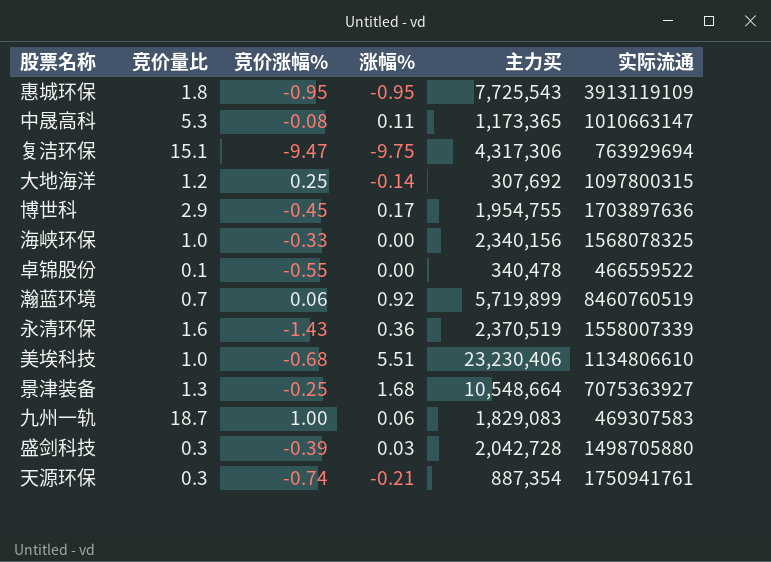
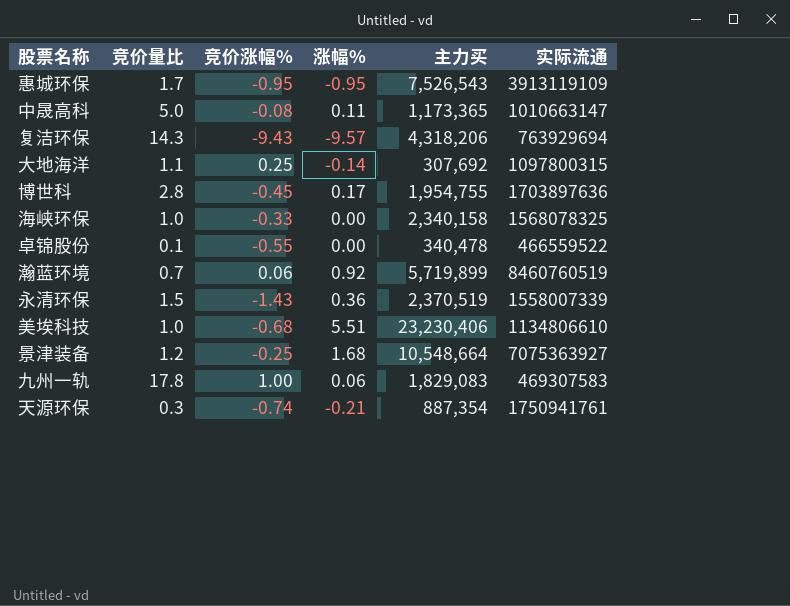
row 盛剑科技: 0.3 | -0.39 | 0.03 | 2,042,728 | 1498705880 -> none
惠城环保 | 竞价量比: 1.8 -> 1.7
惠城环保 | 主力买: 7,725,543 -> 7,526,543
中晟高科 | 竞价量比: 5.3 -> 5.0
复洁环保 | 竞价量比: 15.1 -> 14.3
复洁环保 | 竞价涨幅%: -9.47 -> -9.43
复洁环保 | 涨幅%: -9.75 -> -9.57
复洁环保 | 主力买: 4,317,306 -> 4,318,206
大地海洋 | 竞价量比: 1.2 -> 1.1
博世科 | 竞价量比: 2.9 -> 2.8
海峡环保 | 主力买: 2,340,156 -> 2,340,158
永清环保 | 竞价量比: 1.6 -> 1.5
景津装备 | 竞价量比: 1.3 -> 1.2
九州一轨 | 竞价量比: 18.7 -> 17.8

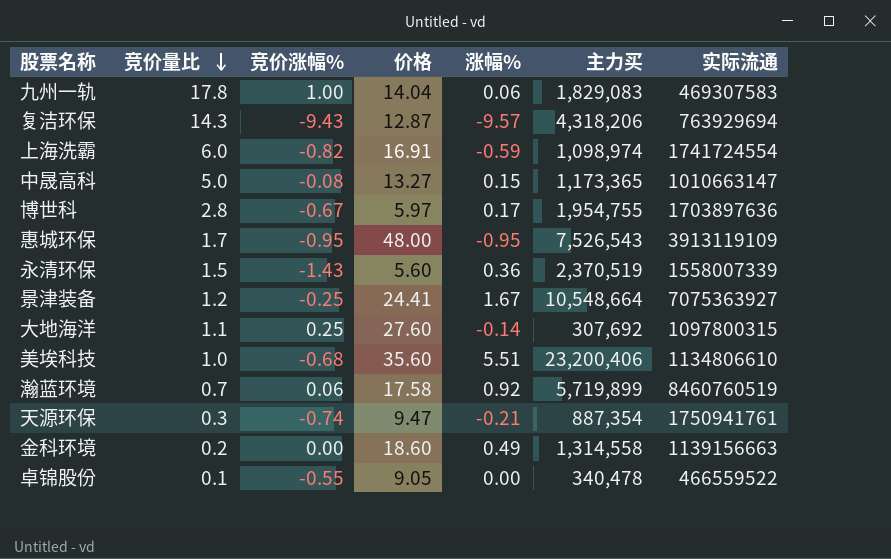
row order: none -> 竞价量比 descending
column 价格 | position: none -> 4
row 海峡环保: 1.0 | -0.33 | 0.00 | 2,340,158 | 1568078325 -> none
row 上海洗霸: none -> 6.0 | -0.82 | 16.91 | -0.59 | 1,098,974 | 1741724554
中晟高科 | 涨幅%: 0.11 -> 0.15
博世科 | 竞价涨幅%: -0.45 -> -0.67
景津装备 | 涨幅%: 1.68 -> 1.67
美埃科技 | 主力买: 23,230,406 -> 23,200,406
row 金科环境: none -> 0.2 | 0.00 | 18.60 | 0.49 | 1,314,558 | 1139156663

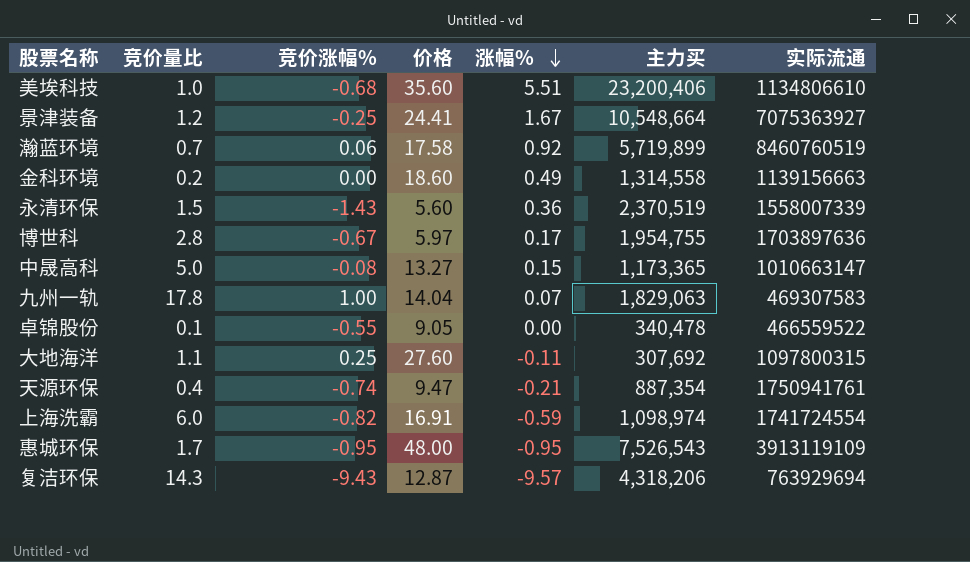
row order: 竞价量比 descending -> 涨幅% descending
九州一轨 | 涨幅%: 0.06 -> 0.07
九州一轨 | 主力买: 1,829,083 -> 1,829,063
大地海洋 | 涨幅%: -0.14 -> -0.11
天源环保 | 竞价量比: 0.3 -> 0.4

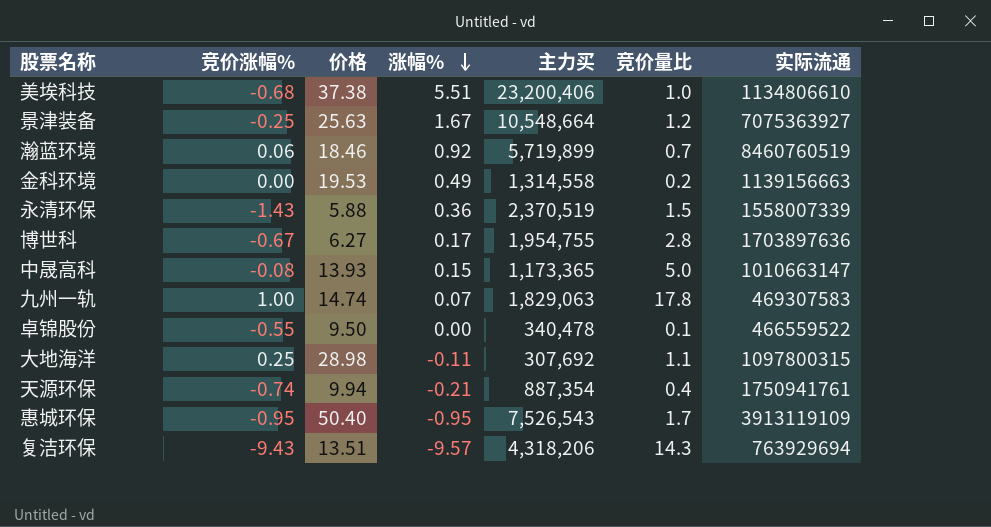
column 竞价量比 | position: 2 -> 6
row 上海洗霸: 6.0 | -0.82 | 16.91 | -0.59 | 1,098,974 | 1741724554 -> none
美埃科技 | 价格: 35.60 -> 37.38
景津装备 | 价格: 24.41 -> 25.63
瀚蓝环境 | 价格: 17.58 -> 18.46
金科环境 | 价格: 18.60 -> 19.53
永清环保 | 价格: 5.60 -> 5.88
博世科 | 价格: 5.97 -> 6.27
中晟高科 | 价格: 13.27 -> 13.93
九州一轨 | 价格: 14.04 -> 14.74
卓锦股份 | 价格: 9.05 -> 9.50
大地海洋 | 价格: 27.60 -> 28.98
天源环保 | 价格: 9.47 -> 9.94
惠城环保 | 价格: 48.00 -> 50.40
复洁环保 | 价格: 12.87 -> 13.51

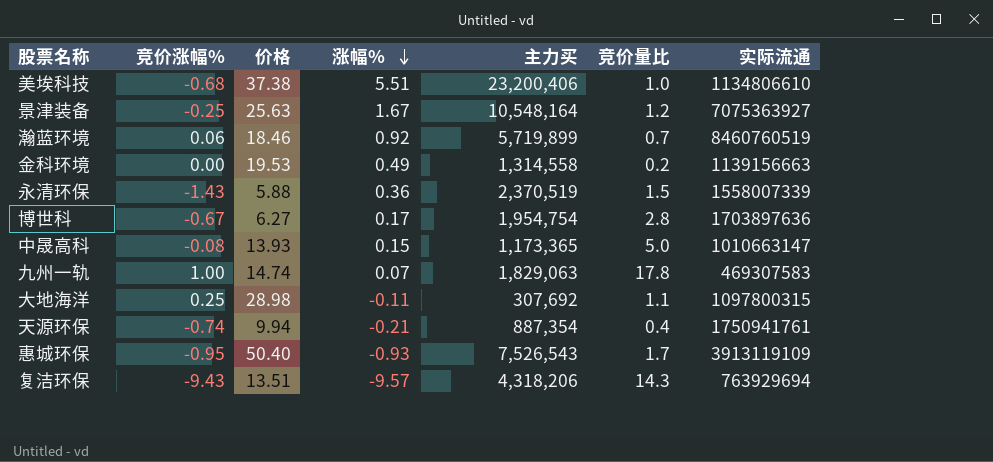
row 卓锦股份: -0.55 | 9.50 | 0.00 | 340,478 | 0.1 | 466559522 -> none
景津装备 | 主力买: 10,548,664 -> 10,548,164
博世科 | 主力买: 1,954,755 -> 1,954,754
惠城环保 | 涨幅%: -0.95 -> -0.93

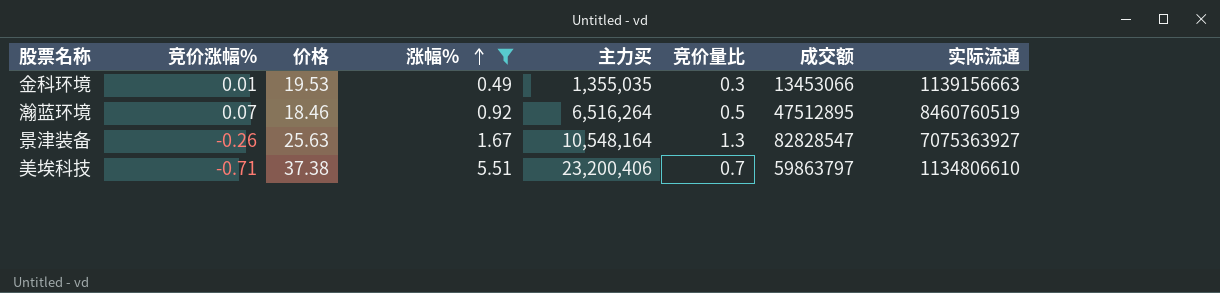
filter: none -> 涨幅% >= 0.49
row order: 涨幅% descending -> 涨幅% ascending
column 成交额 | position: none -> 7
金科环境 | 竞价涨幅%: 0.00 -> 0.01
金科环境 | 主力买: 1,314,558 -> 1,355,035
金科环境 | 竞价量比: 0.2 -> 0.3
瀚蓝环境 | 竞价涨幅%: 0.06 -> 0.07
瀚蓝环境 | 主力买: 5,719,899 -> 6,516,264
瀚蓝环境 | 竞价量比: 0.7 -> 0.5
景津装备 | 竞价涨幅%: -0.25 -> -0.26
景津装备 | 竞价量比: 1.2 -> 1.3
美埃科技 | 竞价涨幅%: -0.68 -> -0.71
美埃科技 | 竞价量比: 1.0 -> 0.7

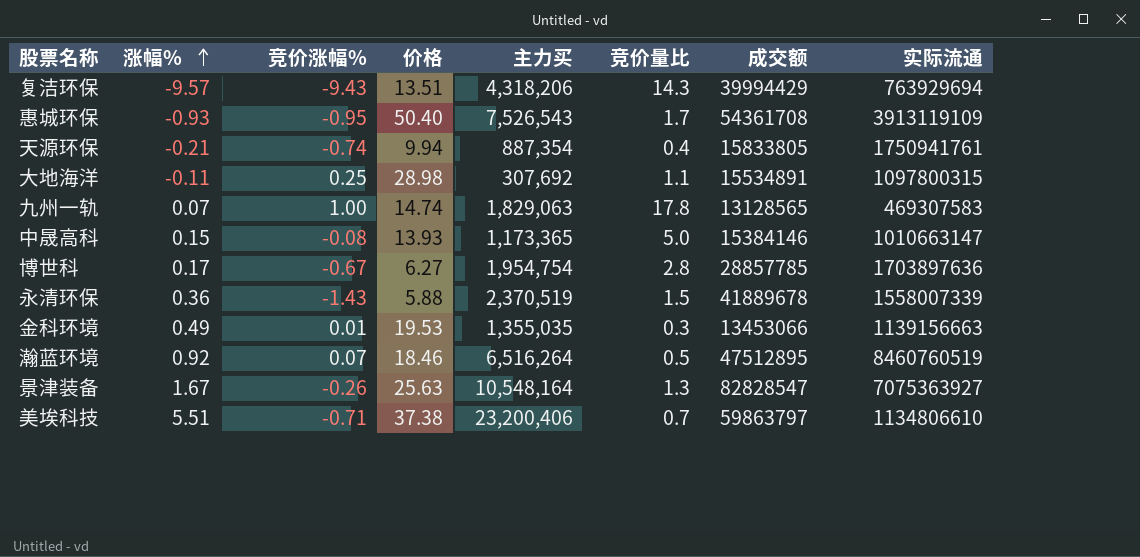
filter: 涨幅% >= 0.49 -> none
column 涨幅% | position: 4 -> 2

